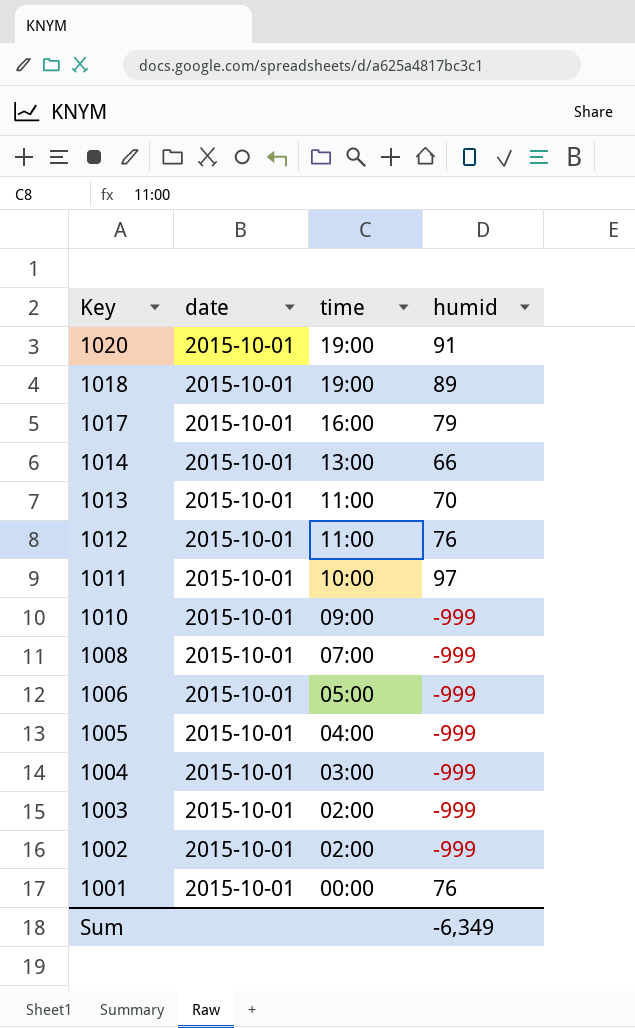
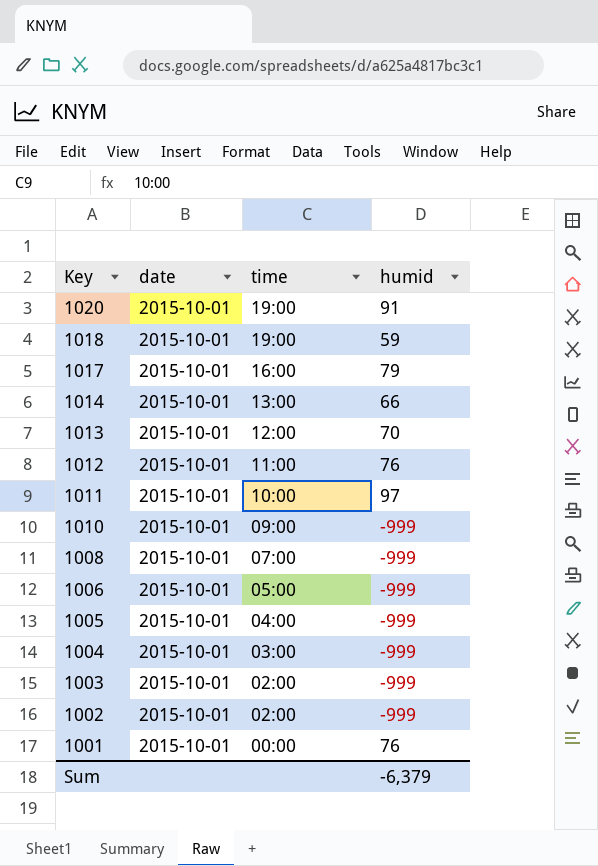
1018 | humid: 89 -> 59
1013 | time: 11:00 -> 12:00
Sum | humid: -6,349 -> -6,379

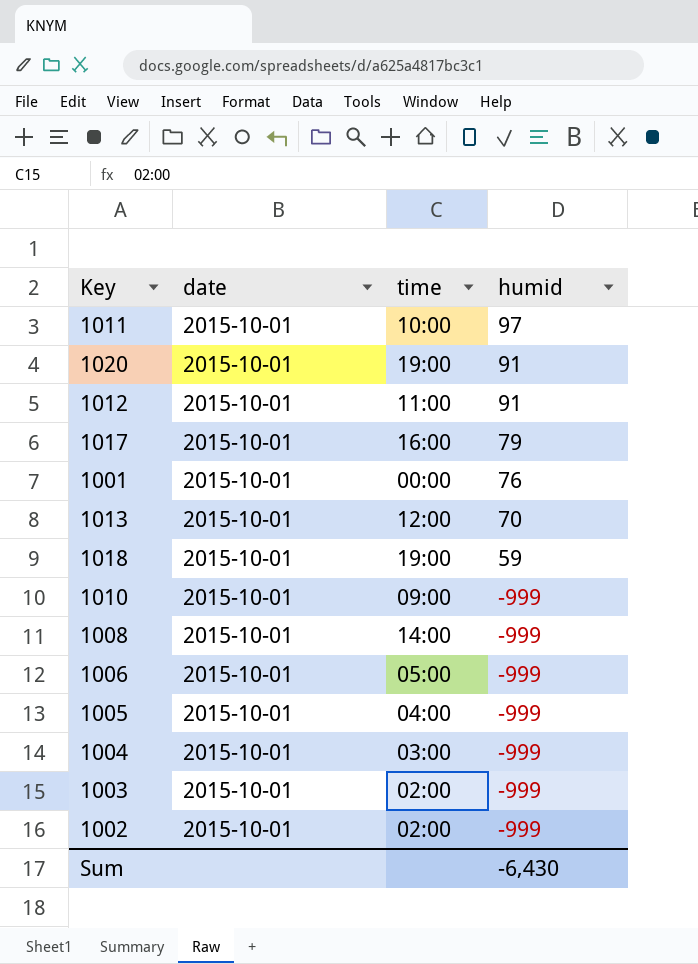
row order: Key descending -> humid descending
row 1014: 2015-10-01 | 13:00 | 66 -> none
1012 | humid: 76 -> 91
1008 | time: 07:00 -> 14:00
Sum | humid: -6,379 -> -6,430

